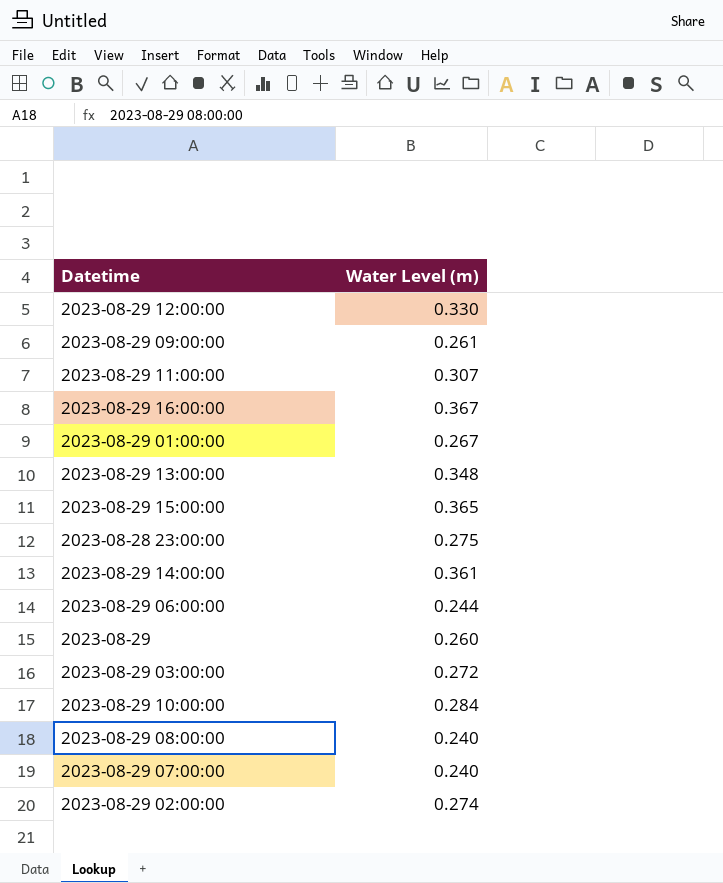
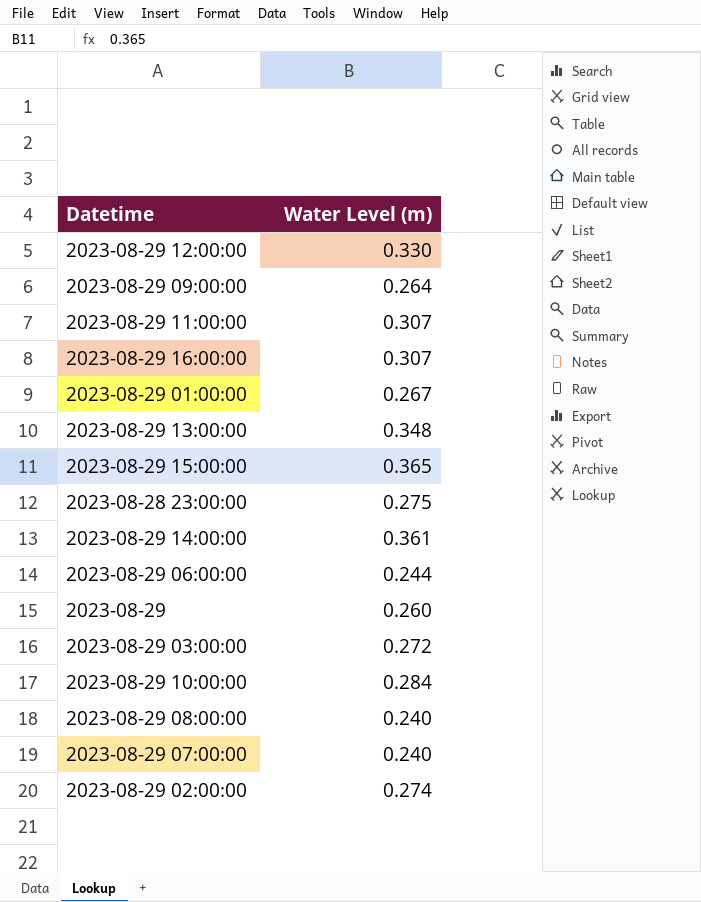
2023-08-29 09:00:00 | Water Level (m): 0.261 -> 0.264
2023-08-29 16:00:00 | Water Level (m): 0.367 -> 0.307

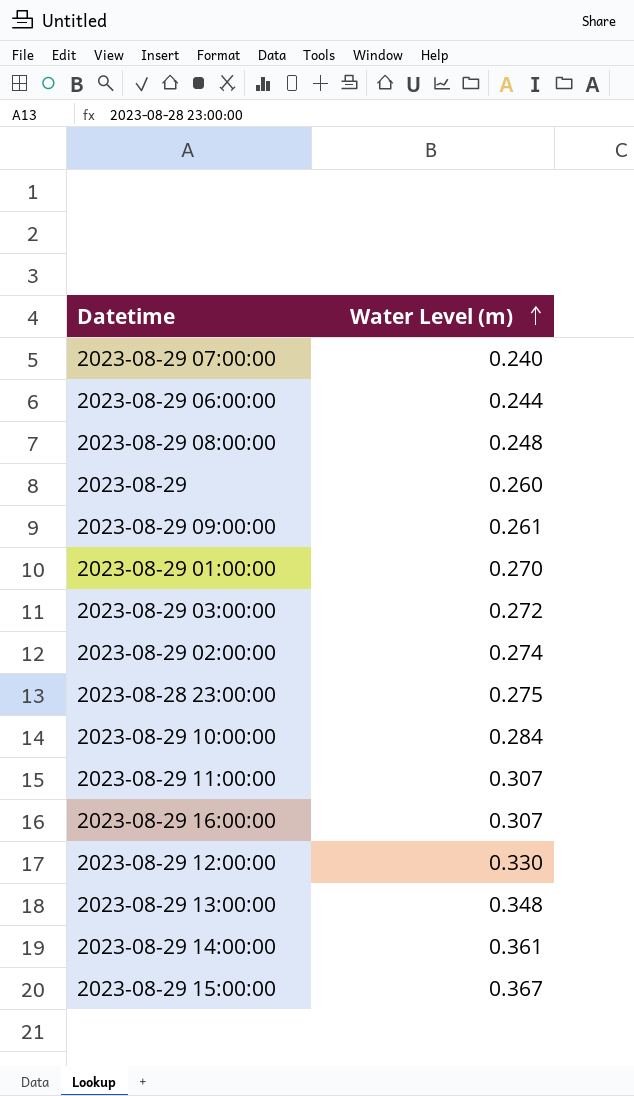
row order: none -> Water Level (m) ascending
2023-08-29 08:00:00 | Water Level (m): 0.240 -> 0.248
2023-08-29 09:00:00 | Water Level (m): 0.264 -> 0.261
2023-08-29 01:00:00 | Water Level (m): 0.267 -> 0.270
2023-08-29 15:00:00 | Water Level (m): 0.365 -> 0.367

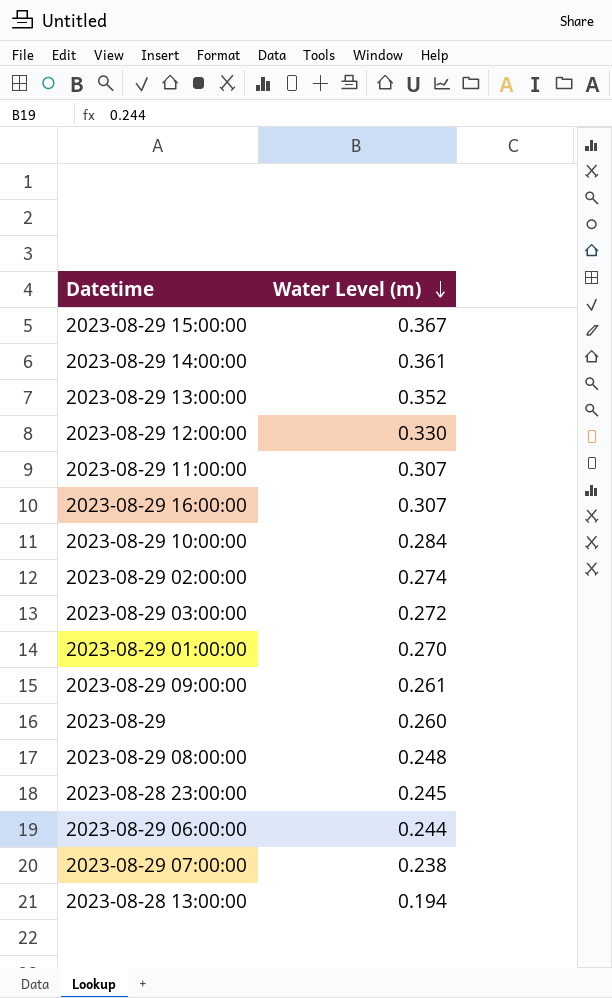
row order: Water Level (m) ascending -> Water Level (m) descending
2023-08-29 13:00:00 | Water Level (m): 0.348 -> 0.352
2023-08-28 23:00:00 | Water Level (m): 0.275 -> 0.245
2023-08-29 07:00:00 | Water Level (m): 0.240 -> 0.238
row 2023-08-28 13:00:00: none -> 0.194

